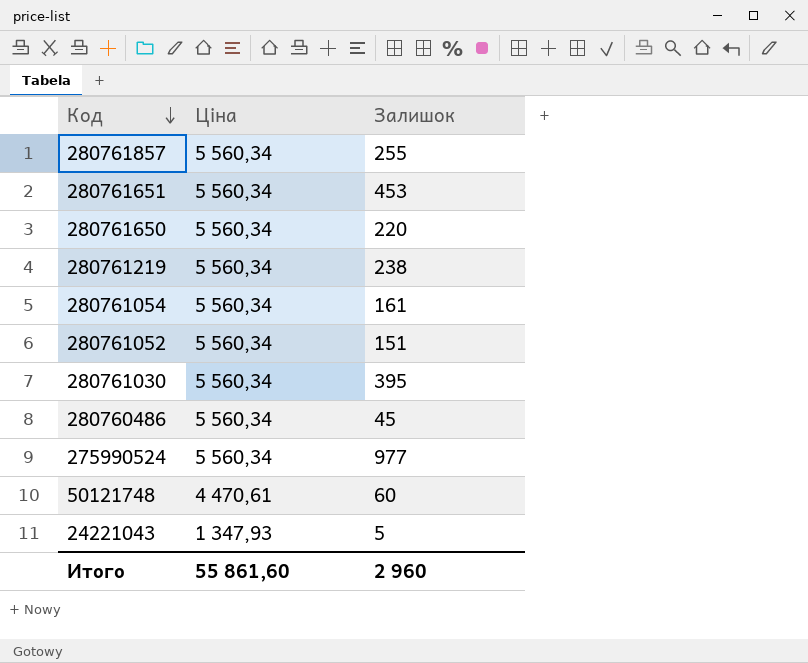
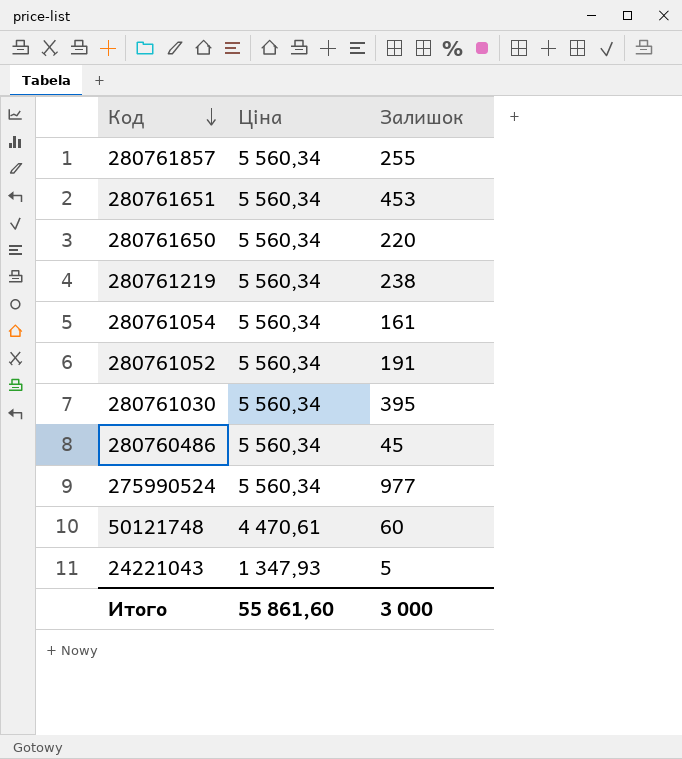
280761052 | Залишок: 151 -> 191
Итого | Залишок: 2 960 -> 3 000

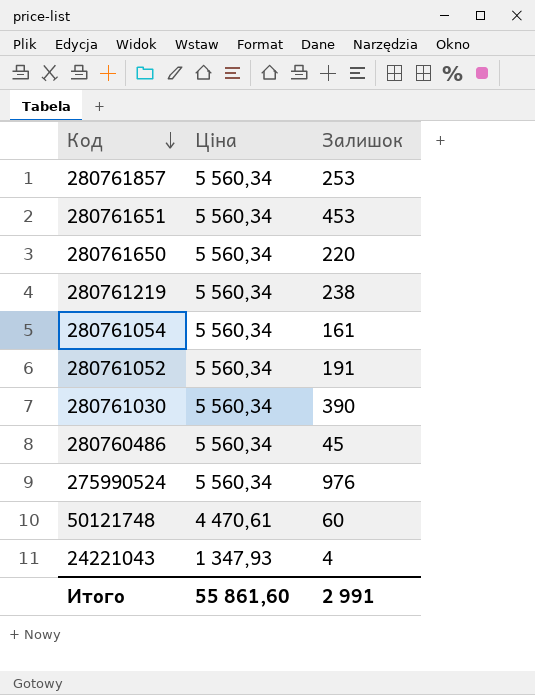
280761857 | Залишок: 255 -> 253
280761030 | Залишок: 395 -> 390
275990524 | Залишок: 977 -> 976
24221043 | Залишок: 5 -> 4
Итого | Залишок: 3 000 -> 2 991

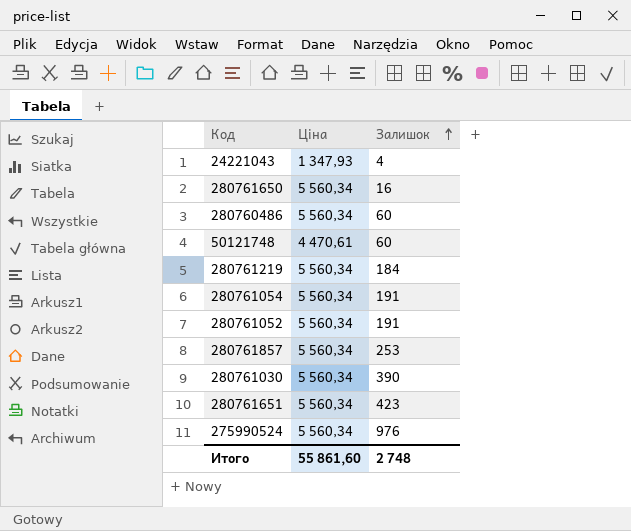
row order: Код descending -> Залишок ascending
280761650 | Залишок: 220 -> 16
280760486 | Залишок: 45 -> 60
280761219 | Залишок: 238 -> 184
280761054 | Залишок: 161 -> 191
280761651 | Залишок: 453 -> 423
Итого | Залишок: 2 991 -> 2 748

